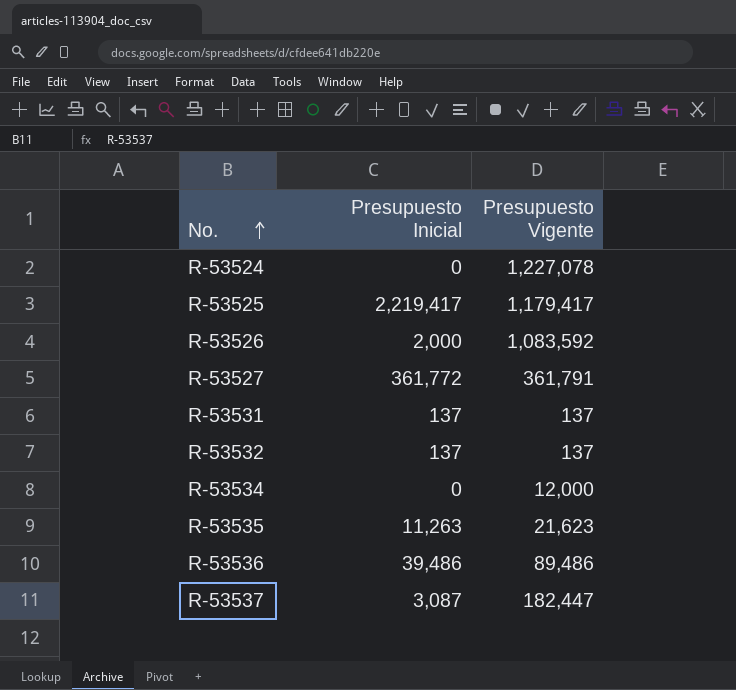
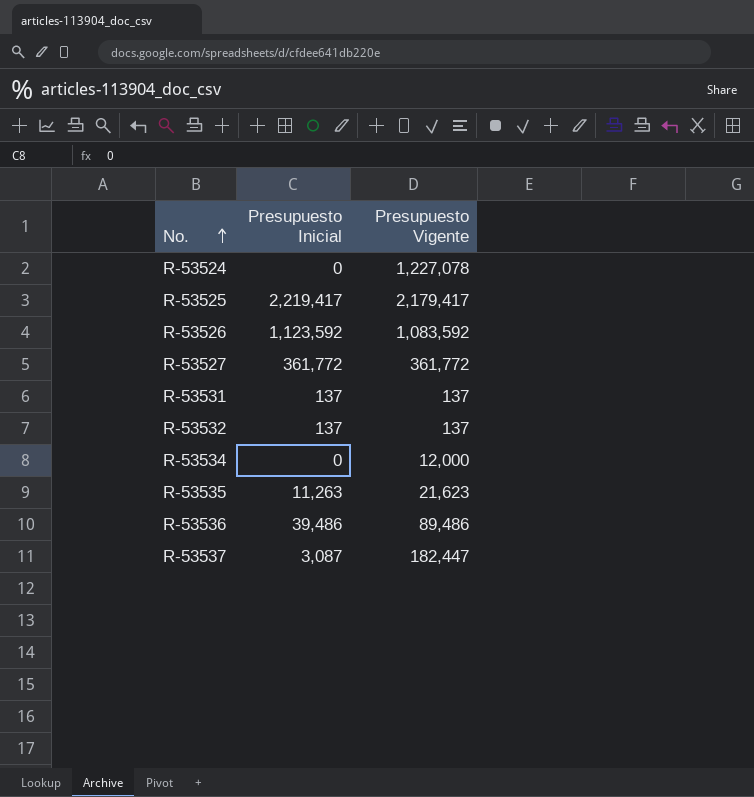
R-53525 | Presupuesto Vigente: 1,179,417 -> 2,179,417
R-53526 | Presupuesto Inicial: 2,000 -> 1,123,592
R-53527 | Presupuesto Vigente: 361,791 -> 361,772

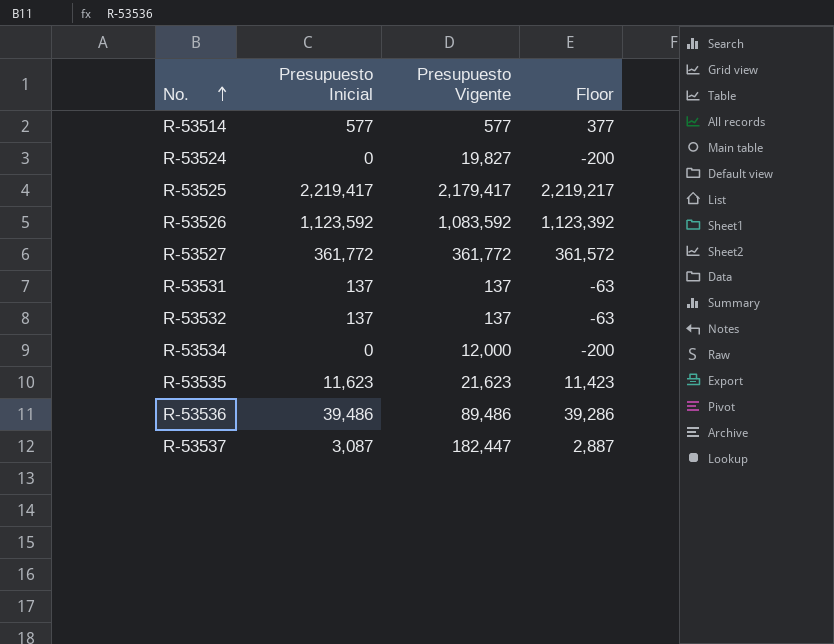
column Floor | formula: none -> [Presupuesto Inicial] - 200
row R-53514: none -> 577 | 577 | 377
R-53524 | Presupuesto Vigente: 1,227,078 -> 19,827
R-53535 | Presupuesto Inicial: 11,263 -> 11,623

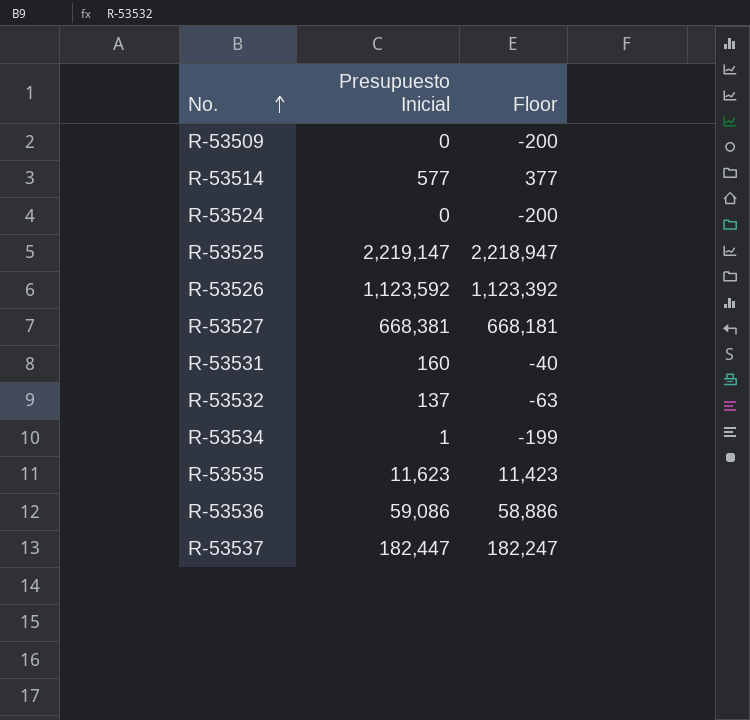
column Presupuesto Vigente | position: 3 -> none
row R-53509: none -> 0 | -200
R-53525 | Presupuesto Inicial: 2,219,417 -> 2,219,147
R-53525 | Floor: 2,219,217 -> 2,218,947
R-53527 | Presupuesto Inicial: 361,772 -> 668,381
R-53527 | Floor: 361,572 -> 668,181
R-53531 | Presupuesto Inicial: 137 -> 160
R-53531 | Floor: -63 -> -40
R-53534 | Presupuesto Inicial: 0 -> 1
R-53534 | Floor: -200 -> -199
R-53536 | Presupuesto Inicial: 39,486 -> 59,086
R-53536 | Floor: 39,286 -> 58,886
R-53537 | Presupuesto Inicial: 3,087 -> 182,447
R-53537 | Floor: 2,887 -> 182,247

